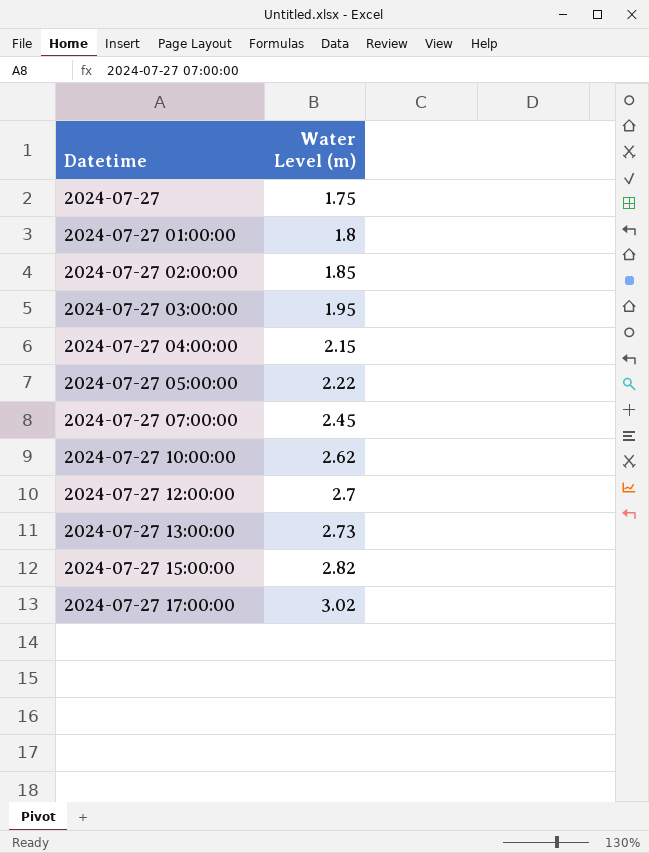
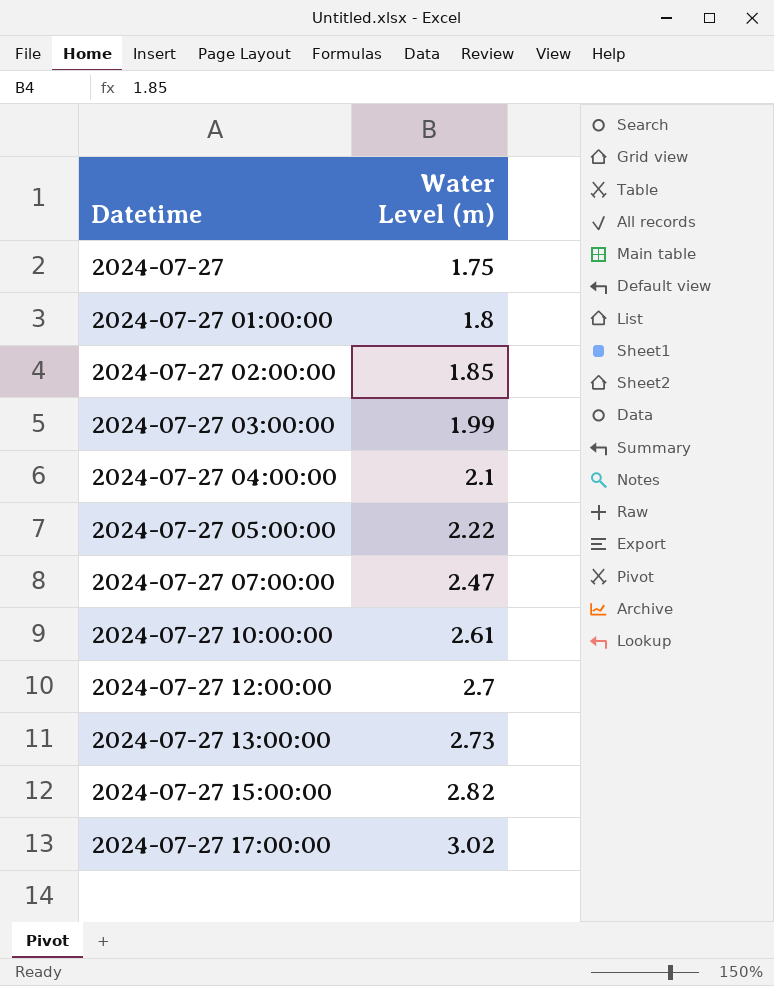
2024-07-27 03:00:00 | Water Level (m): 1.95 -> 1.99
2024-07-27 04:00:00 | Water Level (m): 2.15 -> 2.1
2024-07-27 07:00:00 | Water Level (m): 2.45 -> 2.47
2024-07-27 10:00:00 | Water Level (m): 2.62 -> 2.61

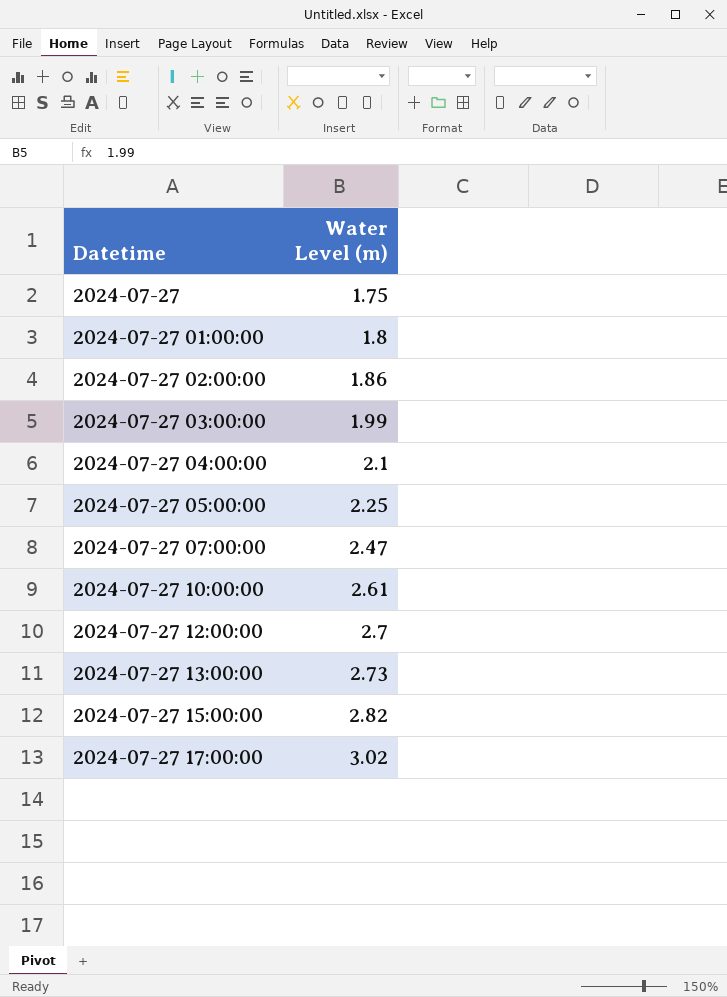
2024-07-27 02:00:00 | Water Level (m): 1.85 -> 1.86
2024-07-27 05:00:00 | Water Level (m): 2.22 -> 2.25

